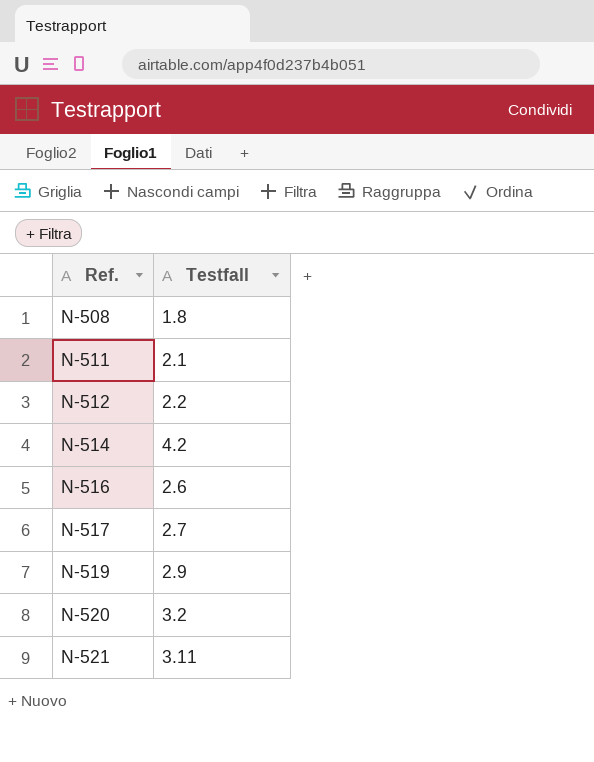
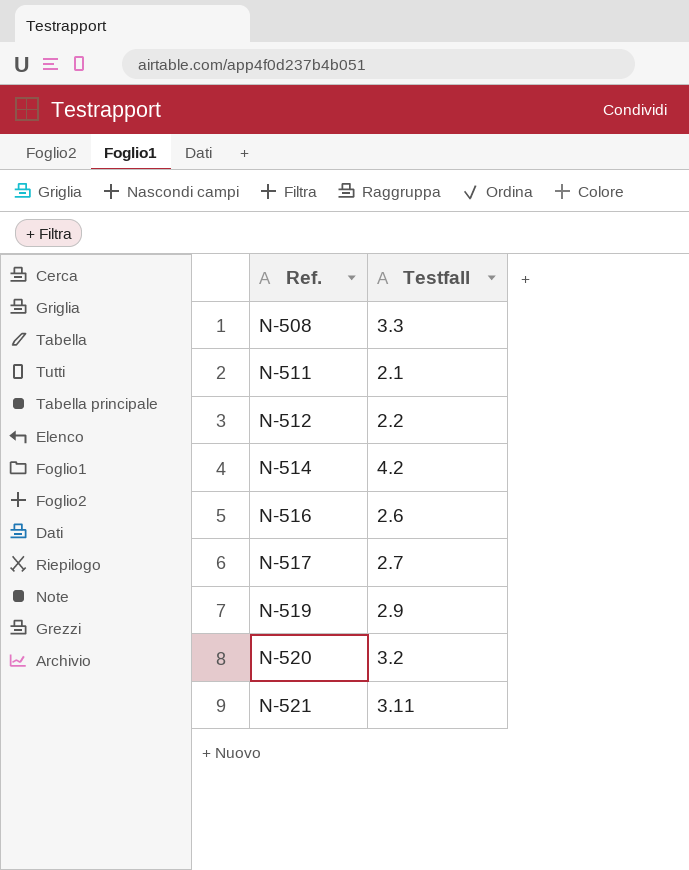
N-508 | Testfall: 1.8 -> 3.3

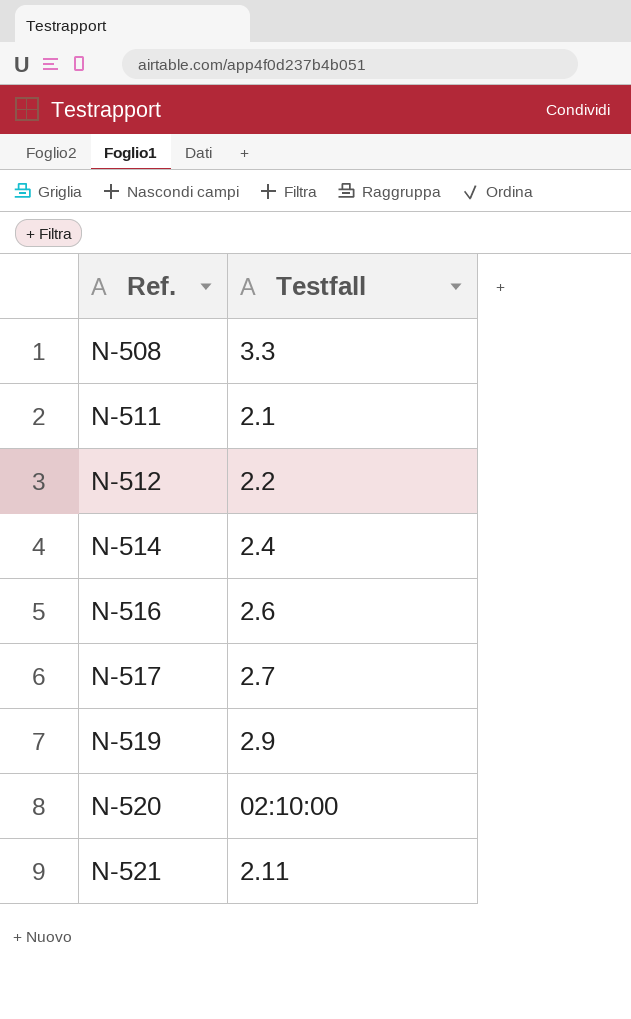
N-514 | Testfall: 4.2 -> 2.4
N-520 | Testfall: 3.2 -> 02:10:00
N-521 | Testfall: 3.11 -> 2.11

